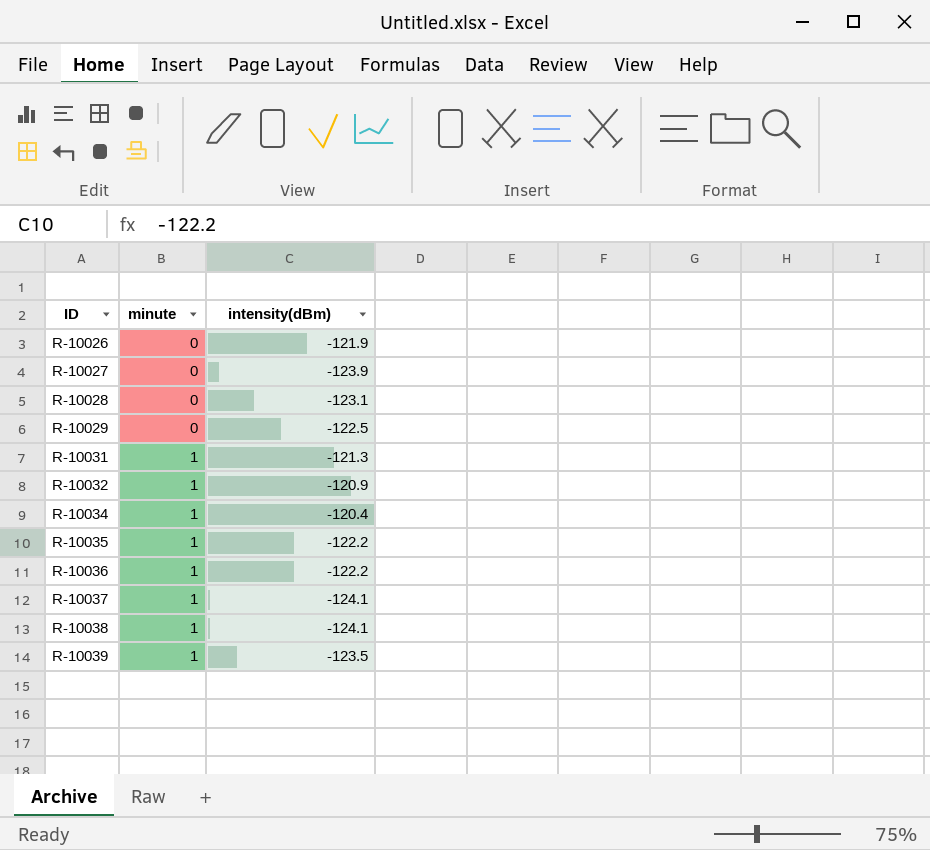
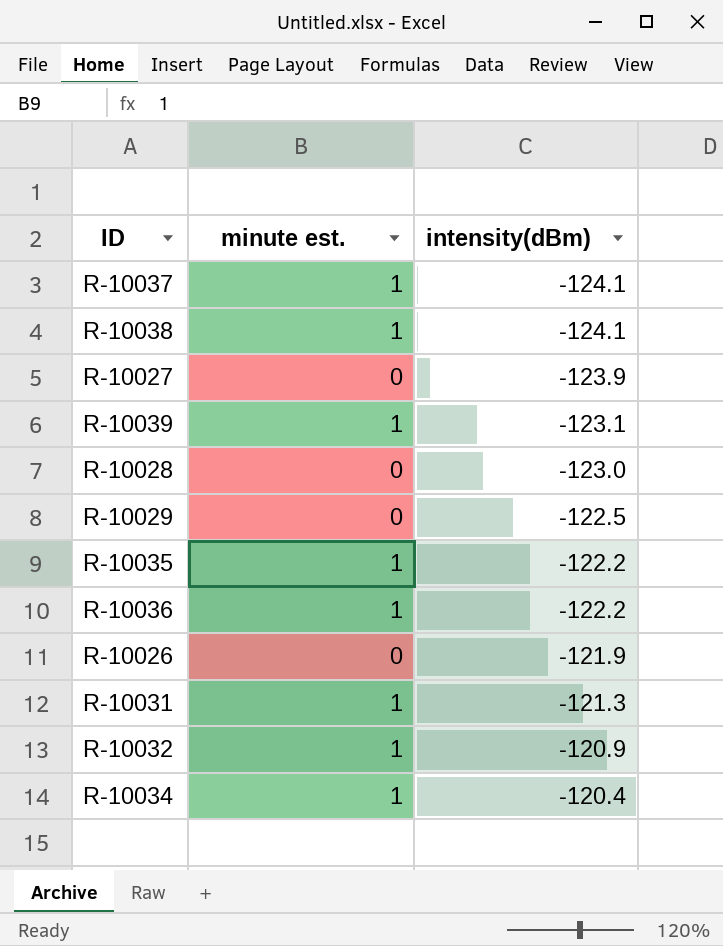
row order: ID ascending -> intensity(dBm) ascending
column name: minute -> minute est.
R-10039 | intensity(dBm): -123.5 -> -123.1
R-10028 | intensity(dBm): -123.1 -> -123.0

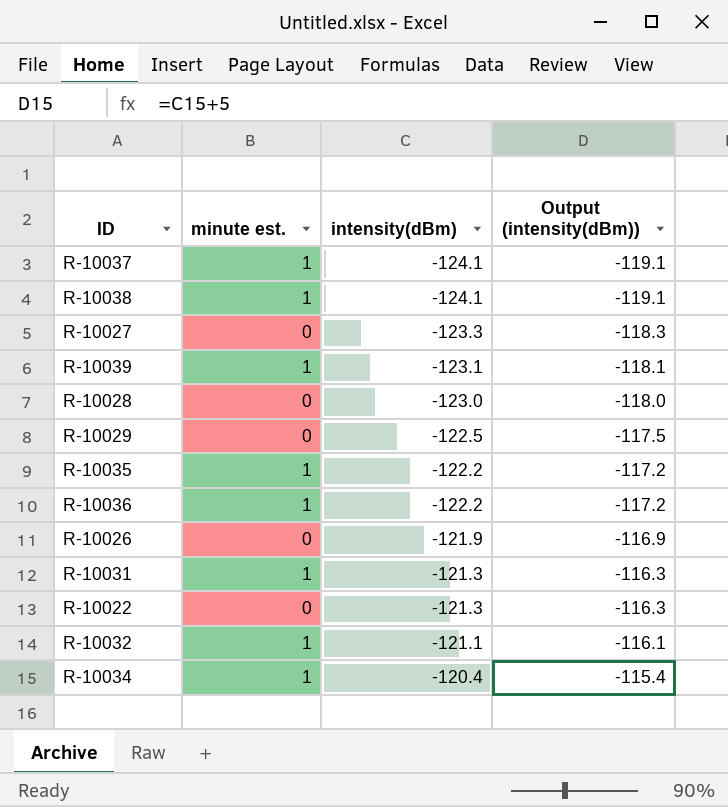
column Output (intensity(dBm)) | formula: none -> [intensity(dBm)] + 5
R-10027 | intensity(dBm): -123.9 -> -123.3
row R-10022: none -> 0 | -121.3 | -116.3
R-10032 | intensity(dBm): -120.9 -> -121.1

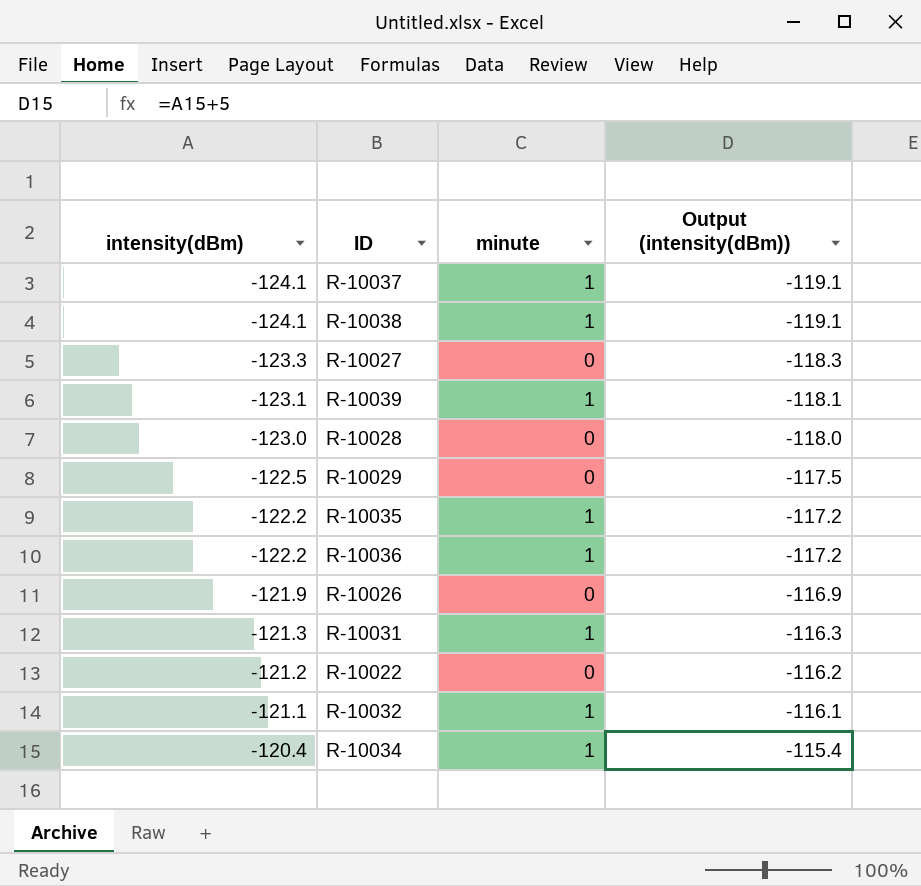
column intensity(dBm) | position: 3 -> 1
column name: minute est. -> minute
R-10022 | intensity(dBm): -121.3 -> -121.2
R-10022 | Output (intensity(dBm)): -116.3 -> -116.2

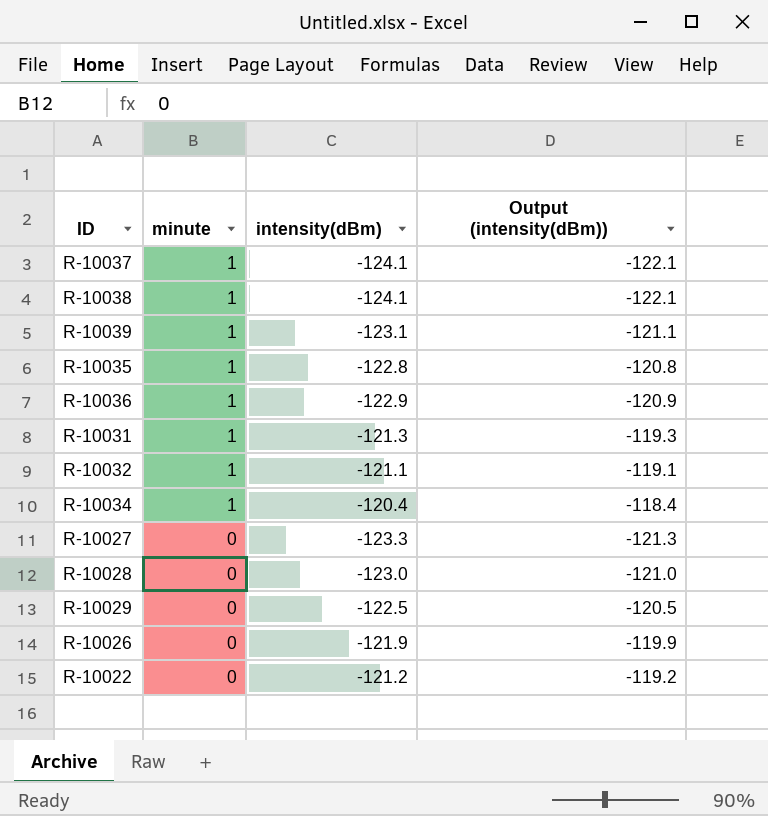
row order: intensity(dBm) ascending -> minute descending
column intensity(dBm) | position: 1 -> 3
column Output (intensity(dBm)) | formula: [intensity(dBm)] + 5 -> [intensity(dBm)] + 2
R-10035 | intensity(dBm): -122.2 -> -122.8
R-10036 | intensity(dBm): -122.2 -> -122.9

